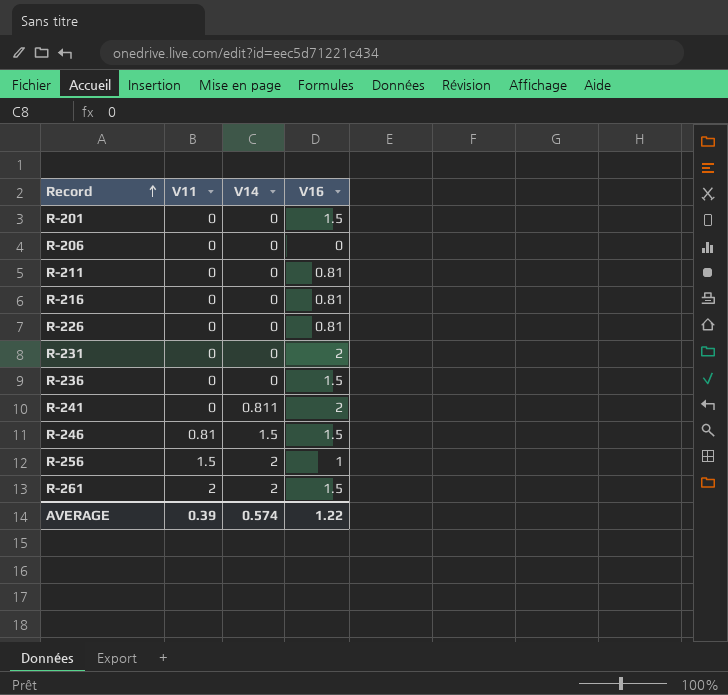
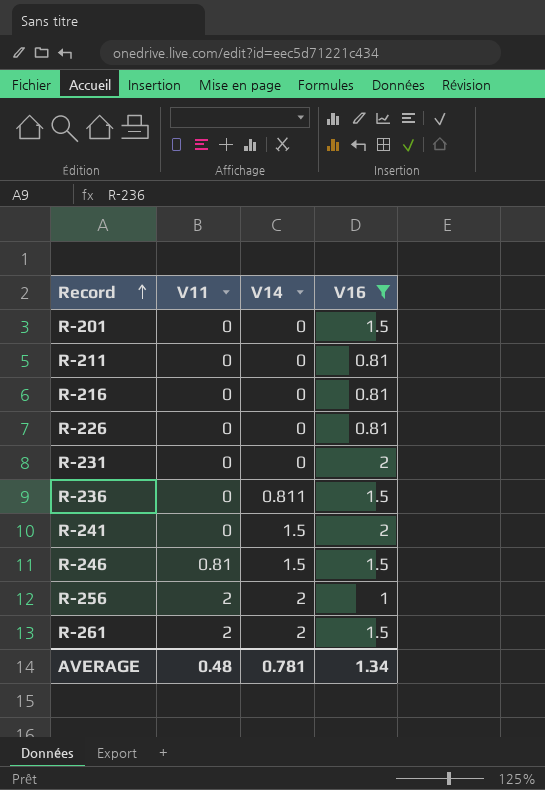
filter: none -> V16 != 0
R-236 | V14: 0 -> 0.811
R-241 | V14: 0.811 -> 1.5
R-256 | V11: 1.5 -> 2
AVERAGE | V11: 0.39 -> 0.48
AVERAGE | V14: 0.574 -> 0.781
AVERAGE | V16: 1.22 -> 1.34

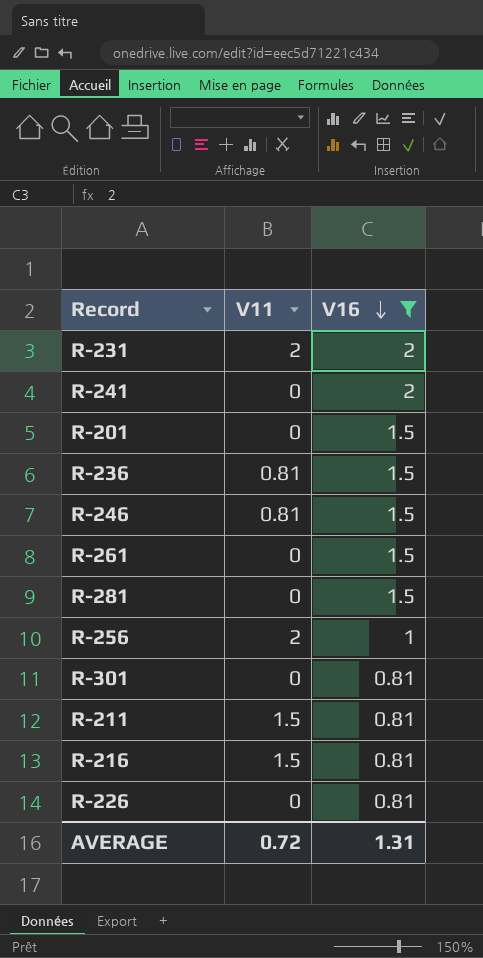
row order: Record ascending -> V16 descending
column V14 | position: 3 -> none
R-231 | V11: 0 -> 2
R-236 | V11: 0 -> 0.81
R-261 | V11: 2 -> 0
row R-281: none -> 0 | 1.5
row R-301: none -> 0 | 0.81
R-211 | V11: 0 -> 1.5
R-216 | V11: 0 -> 1.5
AVERAGE | V11: 0.48 -> 0.72
AVERAGE | V16: 1.34 -> 1.31

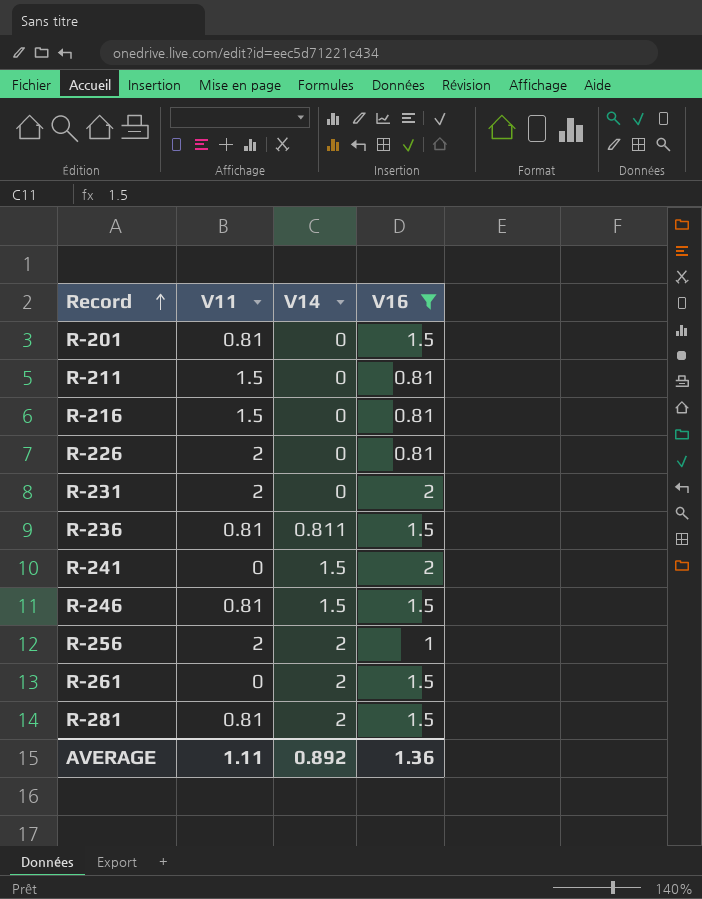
row order: V16 descending -> Record ascending
column V14 | position: none -> 3
row R-301: 0 | 0.81 -> none
R-201 | V11: 0 -> 0.81
R-226 | V11: 0 -> 2
R-281 | V11: 0 -> 0.81
AVERAGE | V11: 0.72 -> 1.11
AVERAGE | V16: 1.31 -> 1.36

